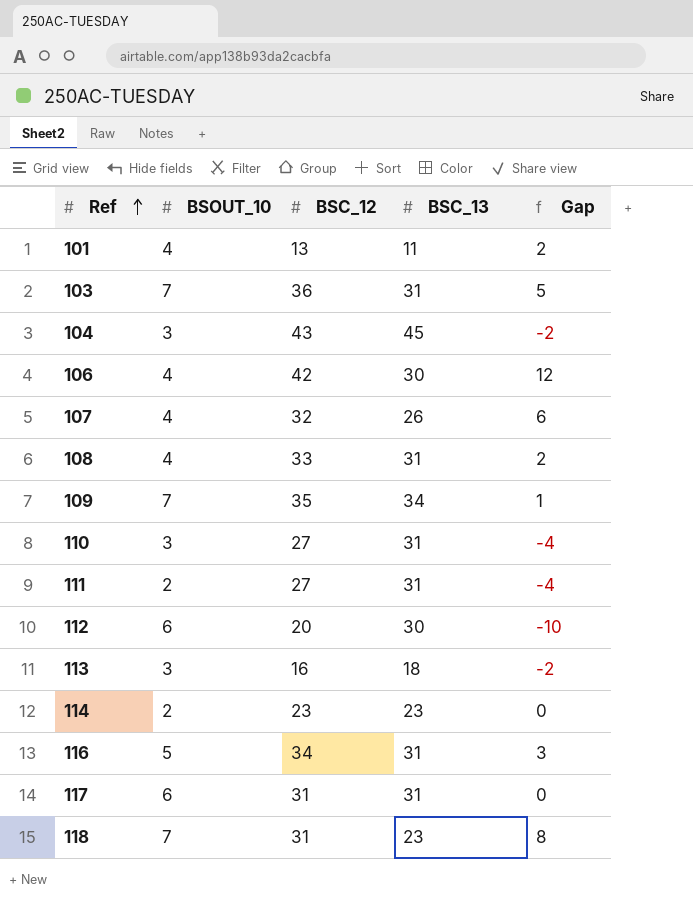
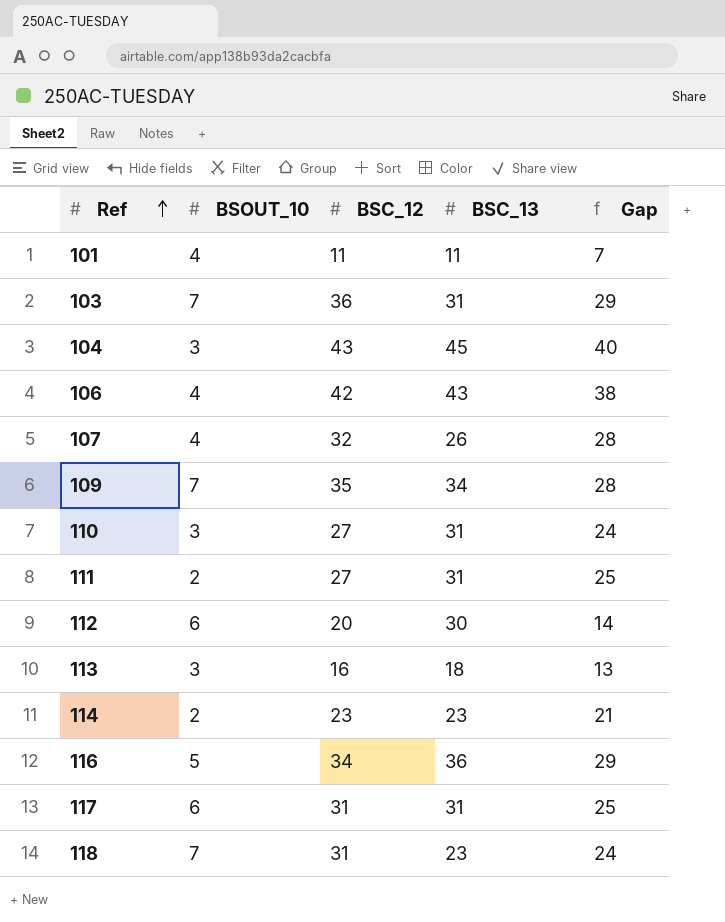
column Gap | formula: [BSC_12] - [BSC_13] -> [BSC_12] - [BSOUT_10]
row 108: 4 | 33 | 31 | 2 -> none
101 | BSC_12: 13 -> 11
106 | BSC_13: 30 -> 43
116 | BSC_13: 31 -> 36

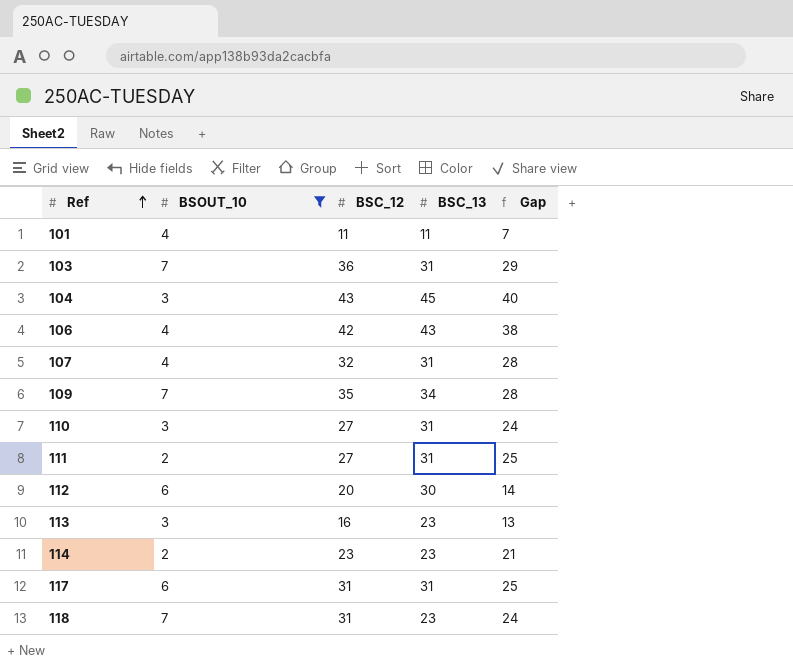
filter: none -> BSOUT_10 != 5
107 | BSC_13: 26 -> 31
113 | BSC_13: 18 -> 23

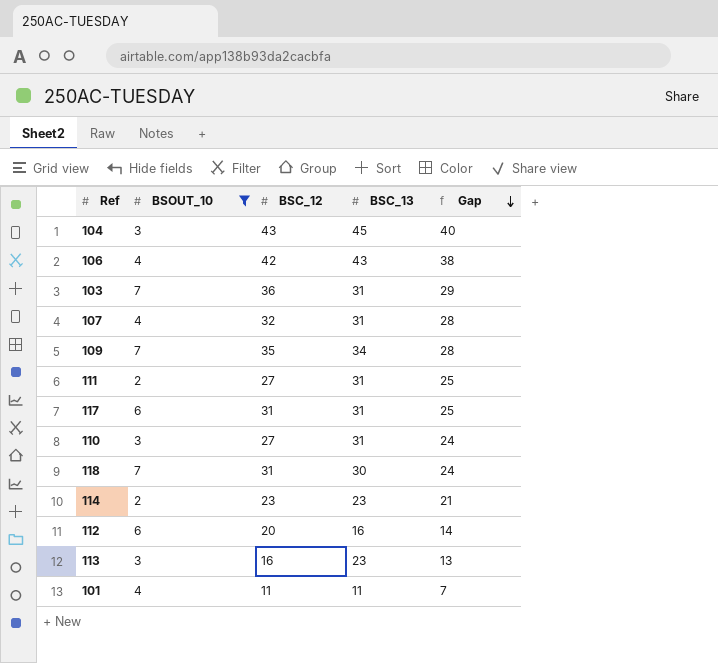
row order: Ref ascending -> Gap descending
118 | BSC_13: 23 -> 30
112 | BSC_13: 30 -> 16

